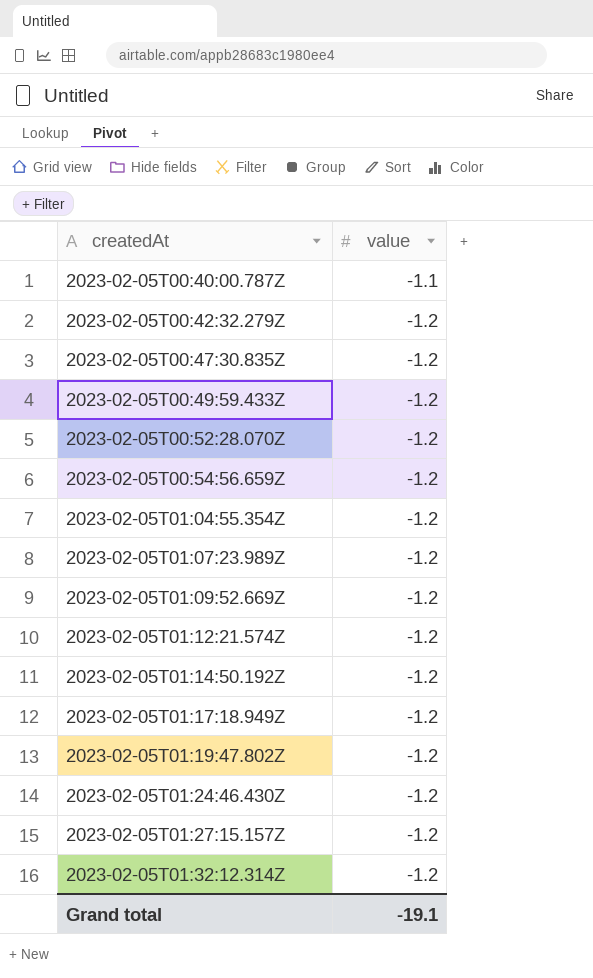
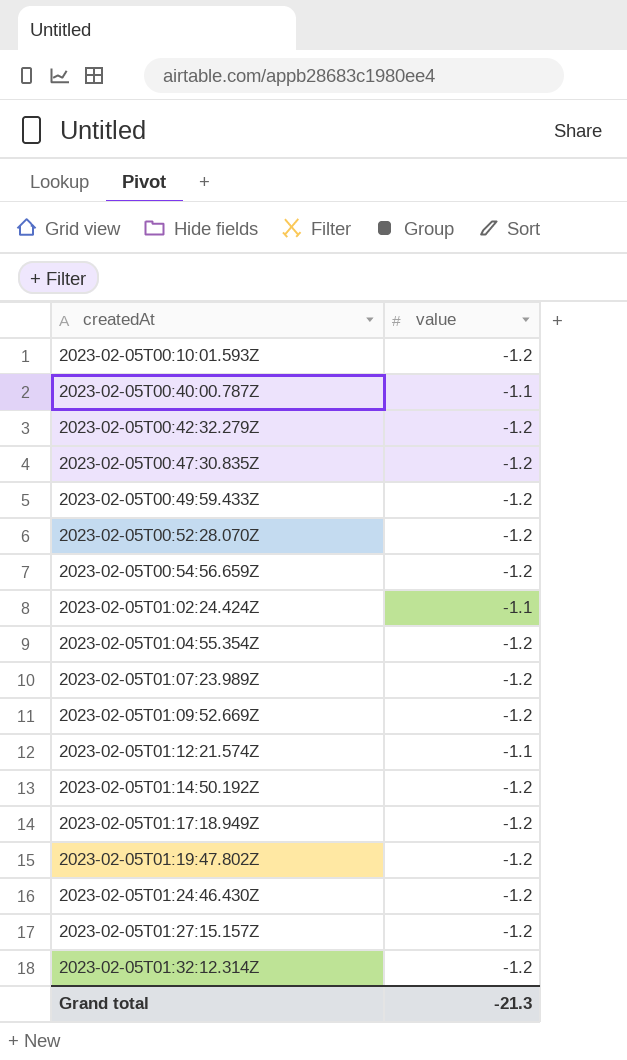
row 2023-02-05T00:10:01.593Z: none -> -1.2
row 2023-02-05T01:02:24.424Z: none -> -1.1
2023-02-05T01:12:21.574Z | value: -1.2 -> -1.1
Grand total | value: -19.1 -> -21.3

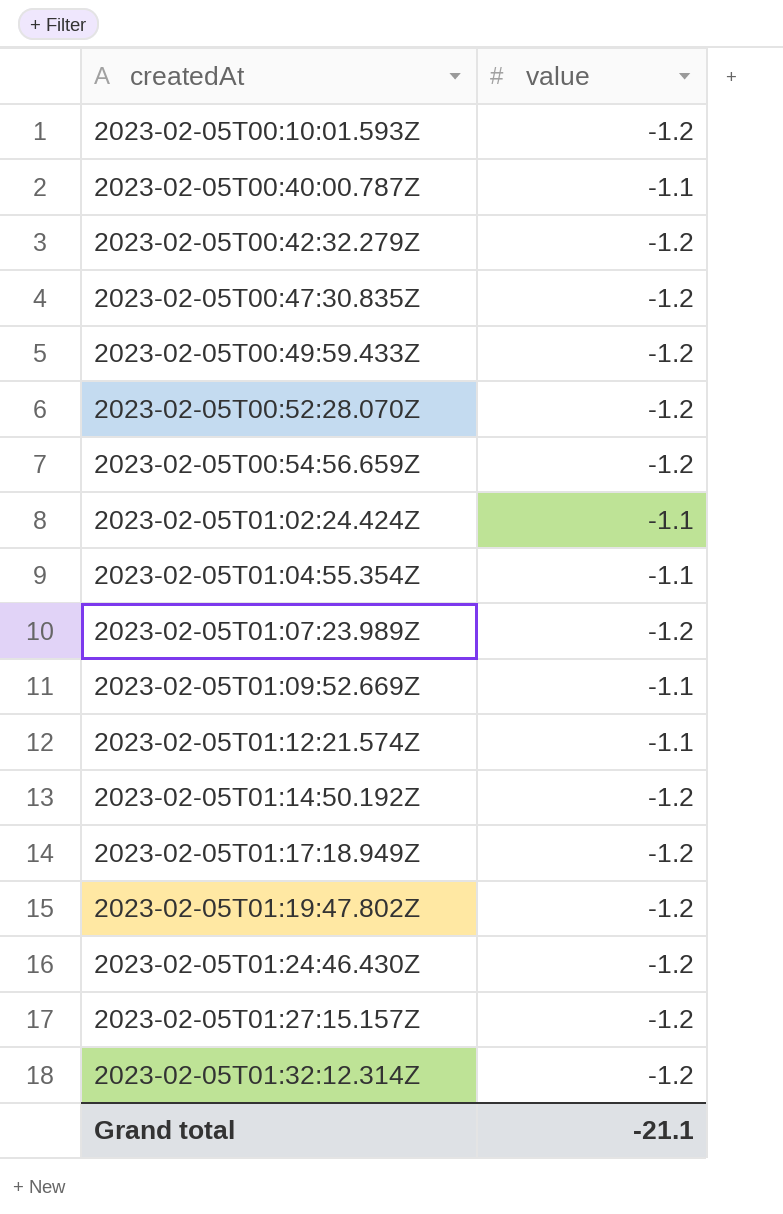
2023-02-05T01:04:55.354Z | value: -1.2 -> -1.1
2023-02-05T01:09:52.669Z | value: -1.2 -> -1.1
Grand total | value: -21.3 -> -21.1

